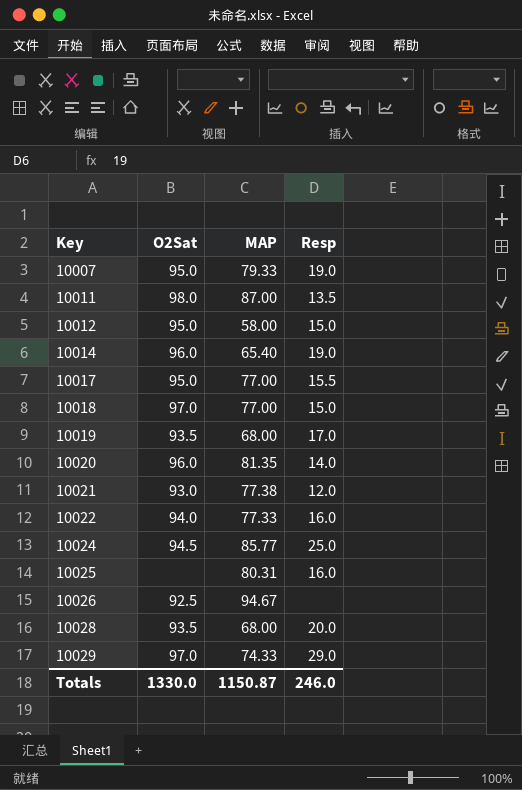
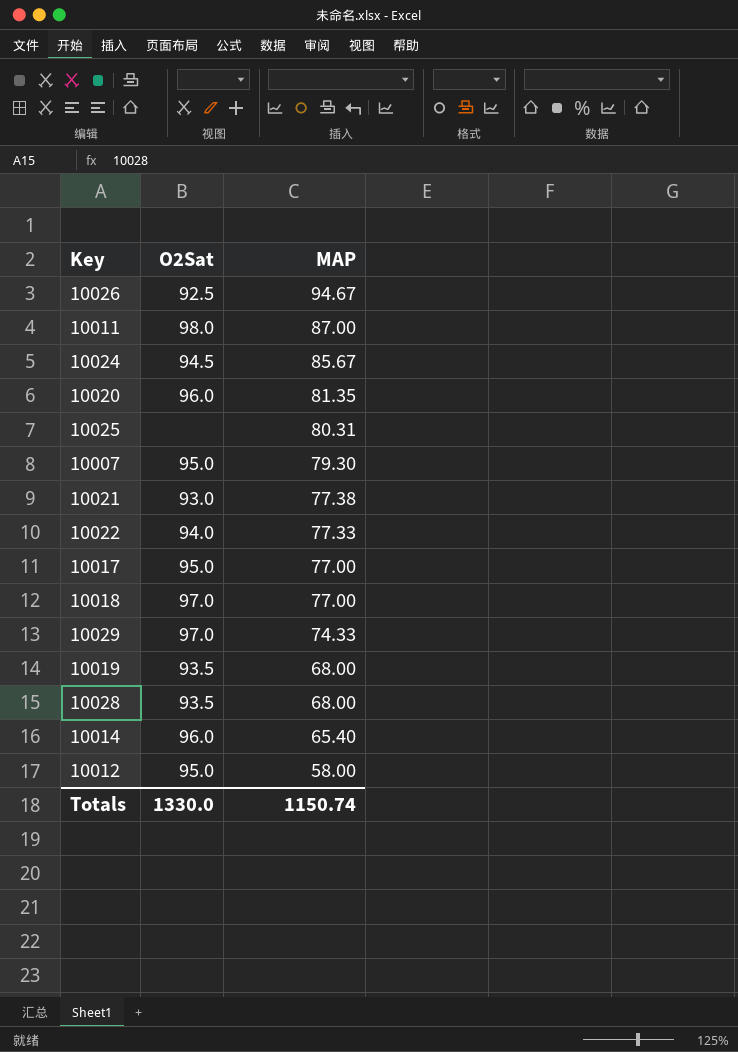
row order: Key ascending -> MAP descending
column Resp | position: 4 -> none
10024 | MAP: 85.77 -> 85.67
10007 | MAP: 79.33 -> 79.30
Totals | MAP: 1150.87 -> 1150.74

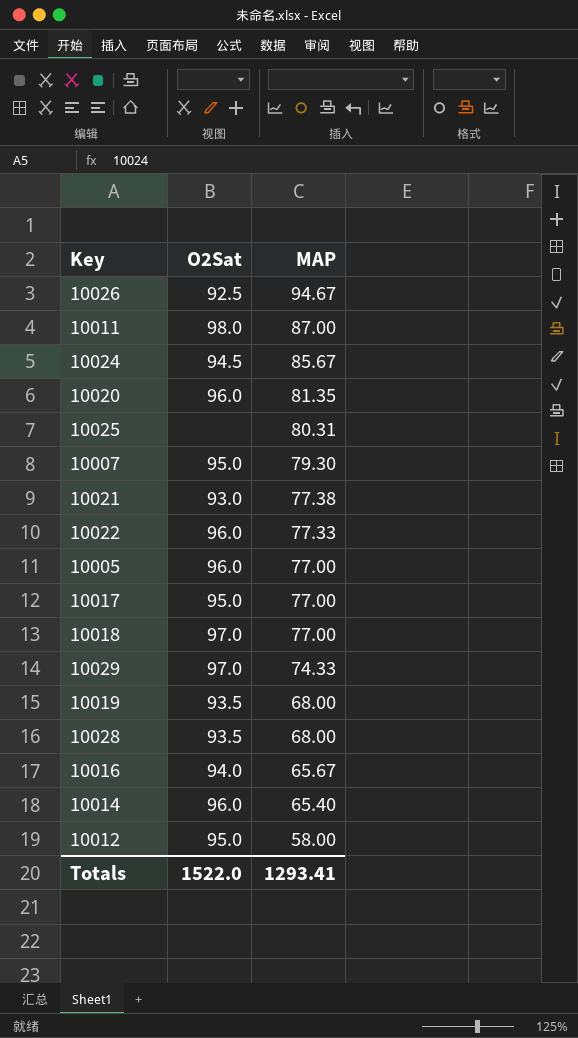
10022 | O2Sat: 94.0 -> 96.0
row 10005: none -> 96.0 | 77.00
row 10016: none -> 94.0 | 65.67
Totals | O2Sat: 1330.0 -> 1522.0
Totals | MAP: 1150.74 -> 1293.41

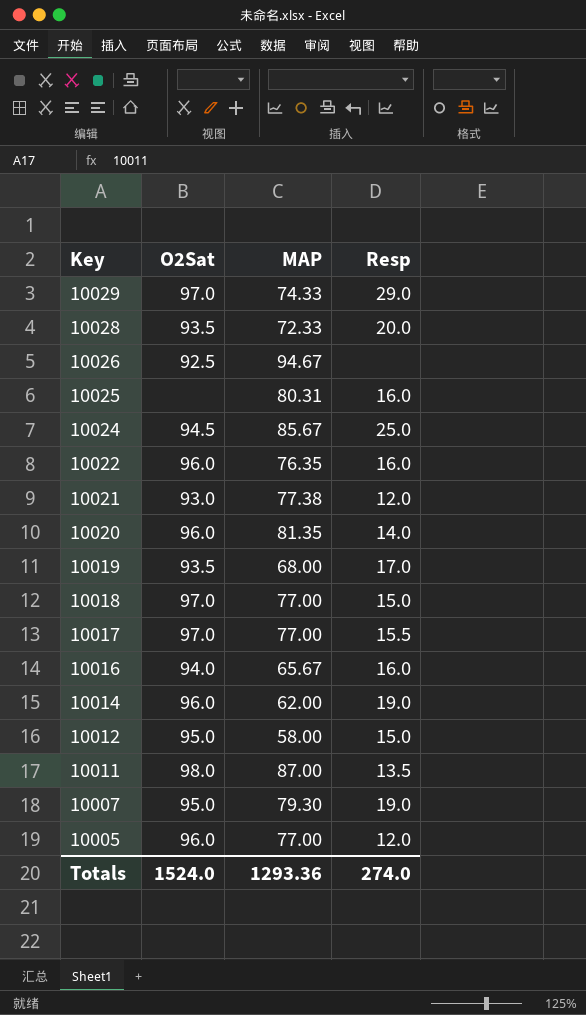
row order: MAP descending -> Key descending
column Resp | position: none -> 4
10028 | MAP: 68.00 -> 72.33
10022 | MAP: 77.33 -> 76.35
10017 | O2Sat: 95.0 -> 97.0
10014 | MAP: 65.40 -> 62.00
Totals | O2Sat: 1522.0 -> 1524.0
Totals | MAP: 1293.41 -> 1293.36

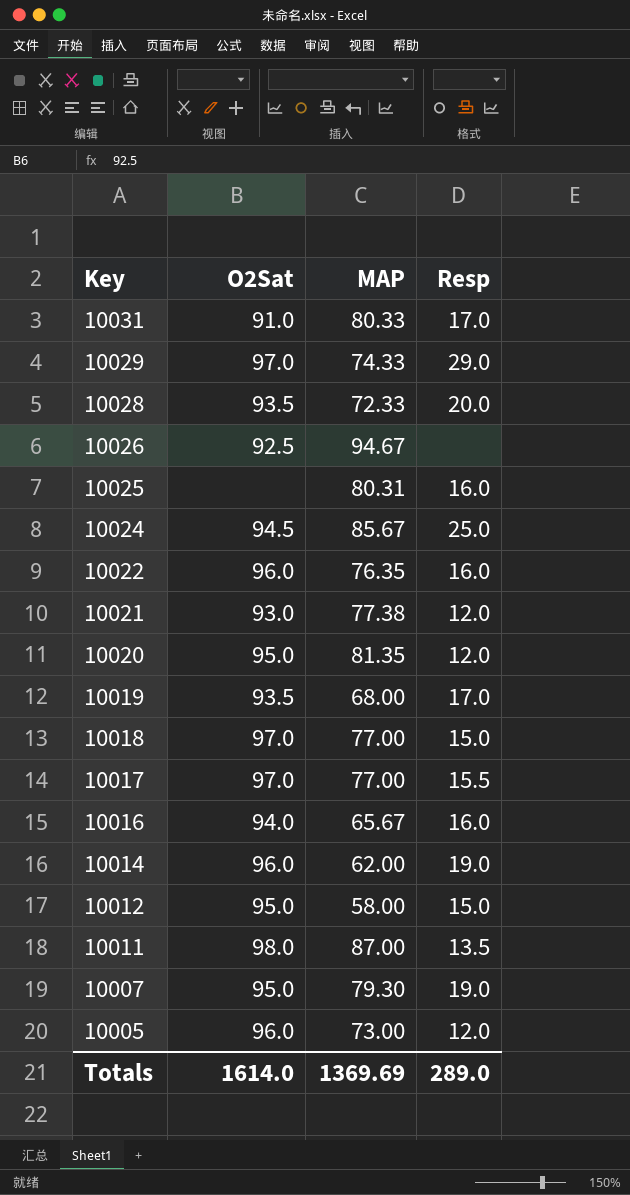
row 10031: none -> 91.0 | 80.33 | 17.0
10020 | O2Sat: 96.0 -> 95.0
10020 | Resp: 14.0 -> 12.0
10005 | MAP: 77.00 -> 73.00
Totals | O2Sat: 1524.0 -> 1614.0
Totals | MAP: 1293.36 -> 1369.69
Totals | Resp: 274.0 -> 289.0

